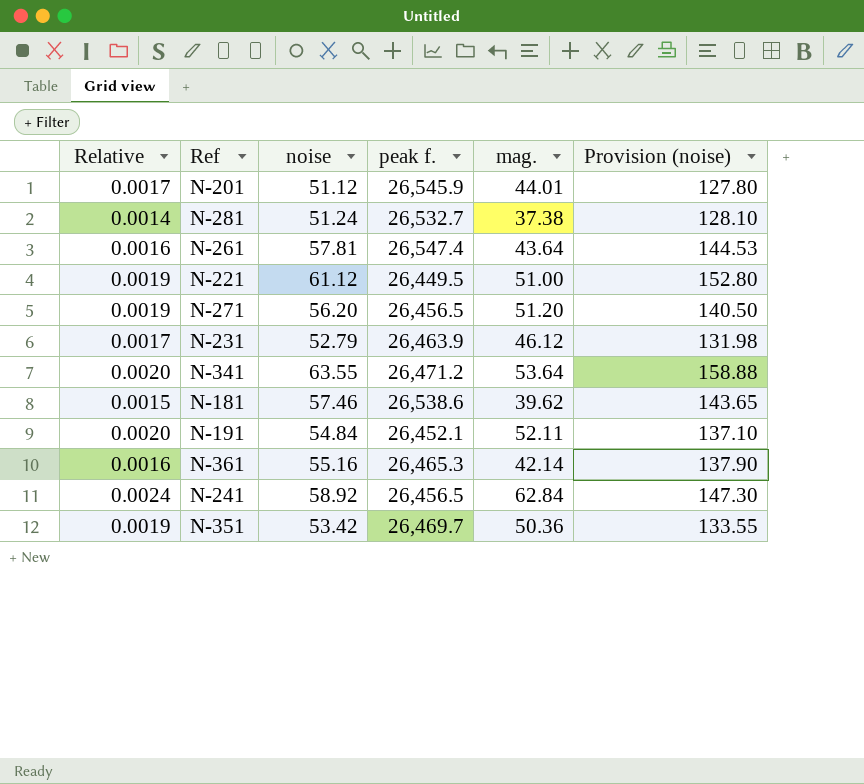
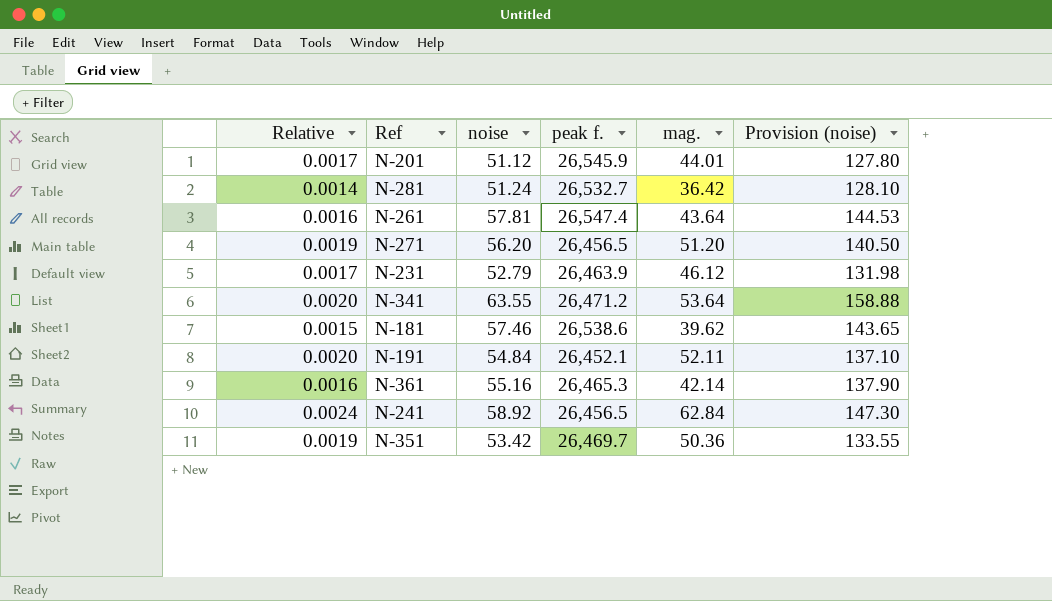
row N-221: 0.0019 | 61.12 | 26,449.5 | 51.00 | 152.80 -> none
N-281 | mag.: 37.38 -> 36.42

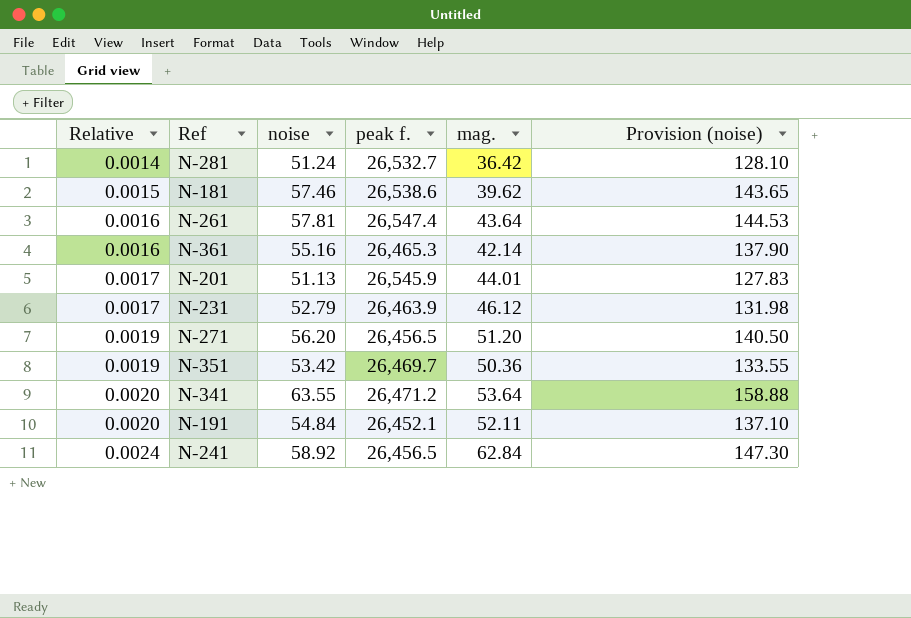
row order: none -> Relative ascending
N-201 | noise: 51.12 -> 51.13
N-201 | Provision (noise): 127.80 -> 127.83

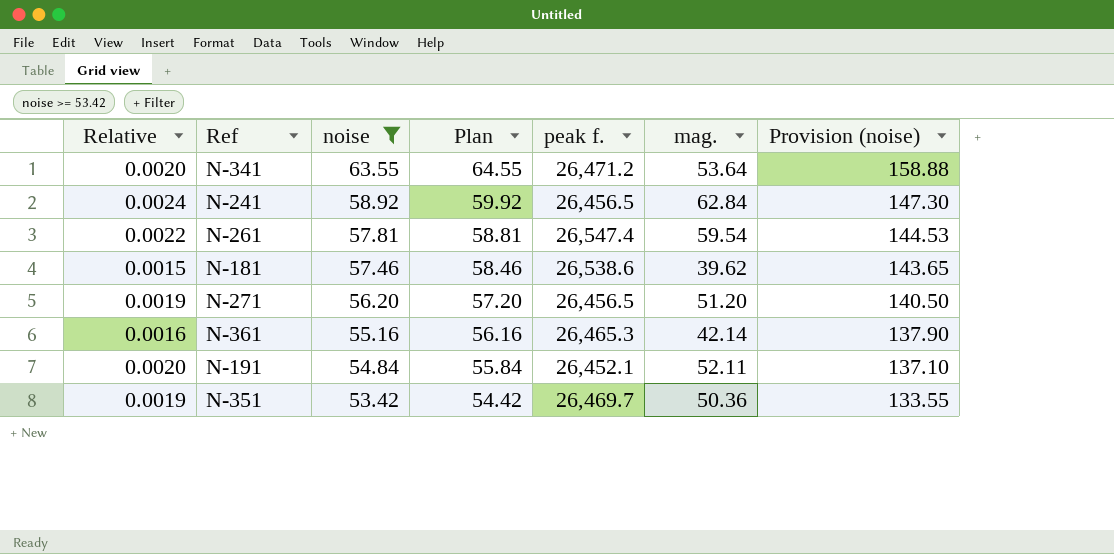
filter: none -> noise >= 53.42
row order: Relative ascending -> noise descending
column Plan | formula: none -> [noise] + 1
N-261 | Relative: 0.0016 -> 0.0022
N-261 | mag.: 43.64 -> 59.54

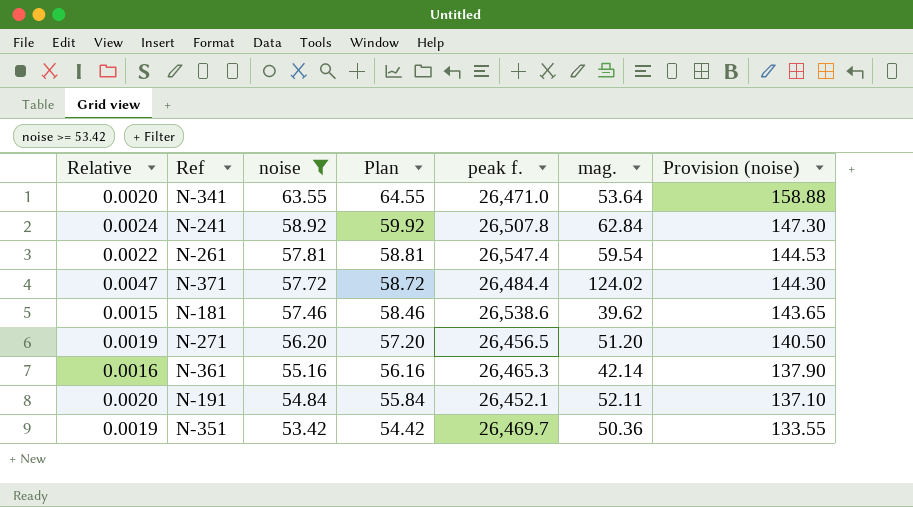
N-341 | peak f.: 26,471.2 -> 26,471.0
N-241 | peak f.: 26,456.5 -> 26,507.8
row N-371: none -> 0.0047 | 57.72 | 58.72 | 26,484.4 | 124.02 | 144.30

